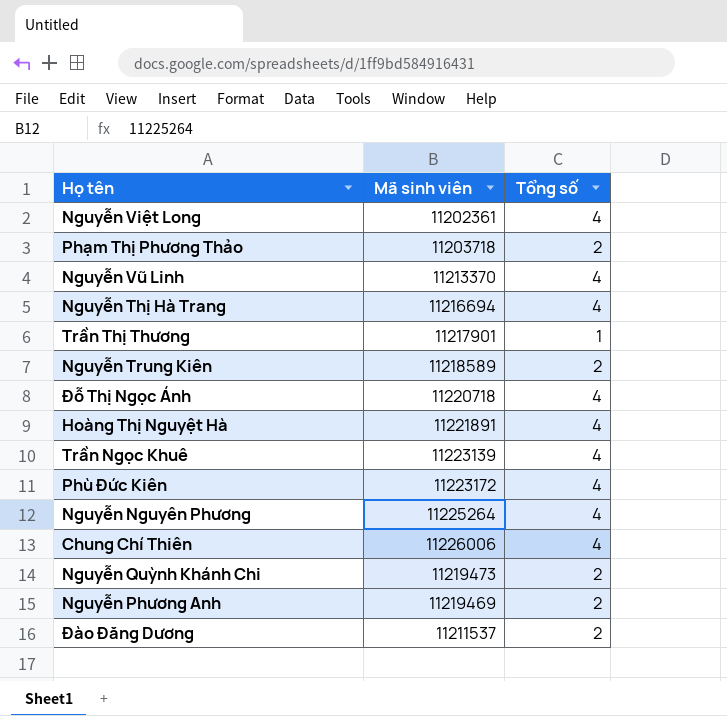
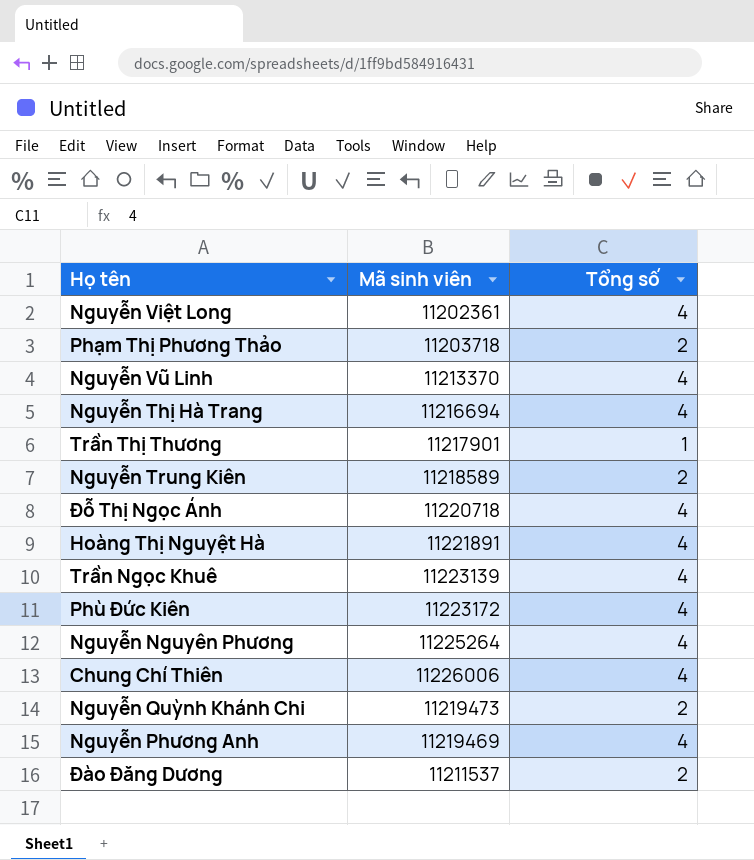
Nguyễn Phương Anh | Tổng số: 2 -> 4

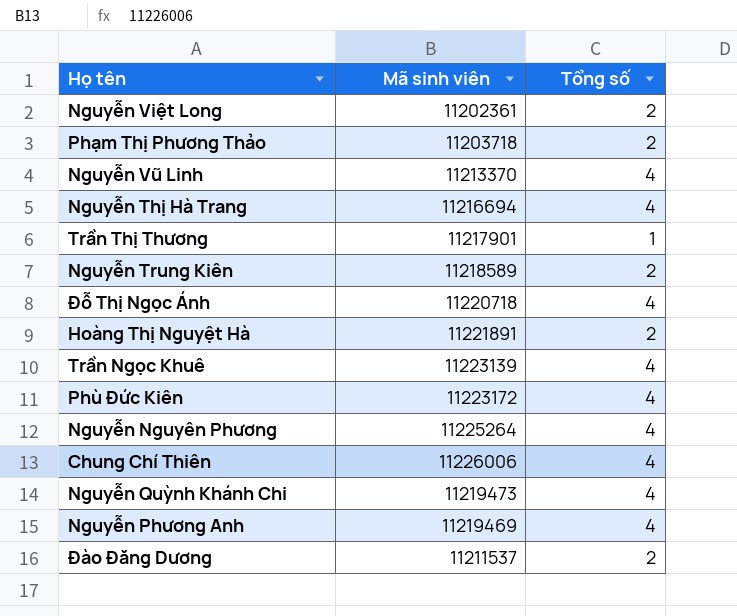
Nguyễn Việt Long | Tổng số: 4 -> 2
Hoàng Thị Nguyệt Hà | Tổng số: 4 -> 2
Nguyễn Quỳnh Khánh Chi | Tổng số: 2 -> 4

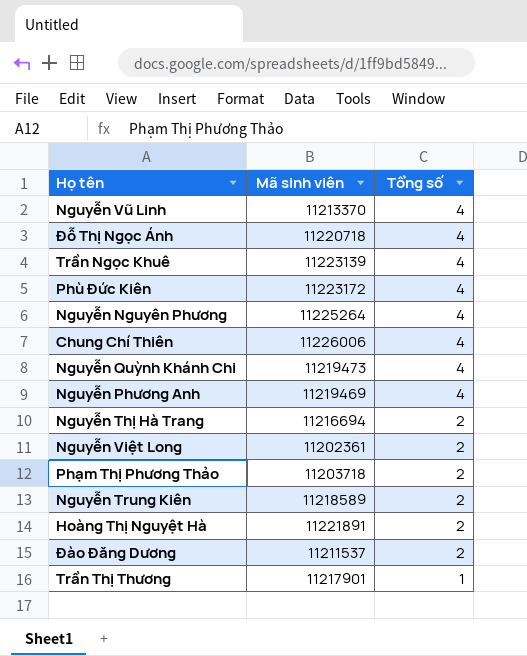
row order: none -> Tổng số descending
Nguyễn Thị Hà Trang | Tổng số: 4 -> 2

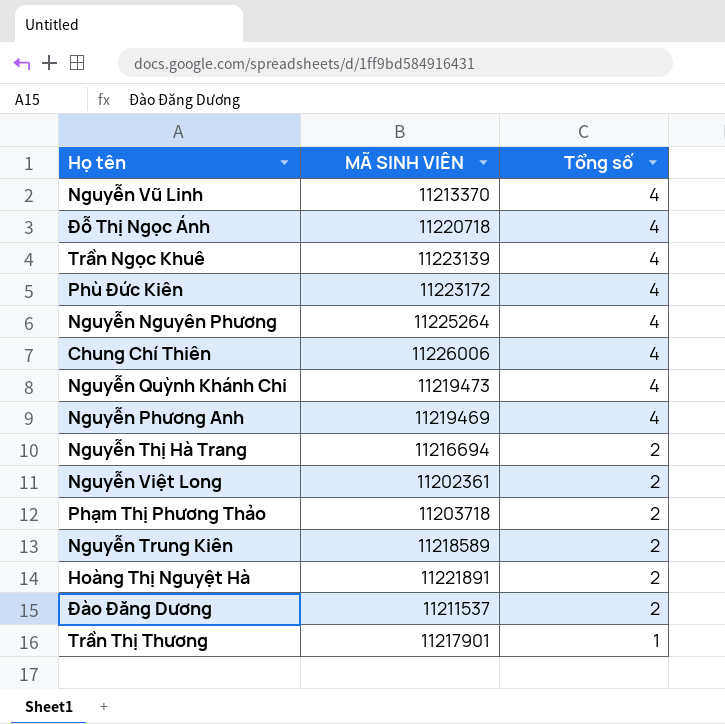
column name: Mã sinh viên -> MÃ SINH VIÊN

